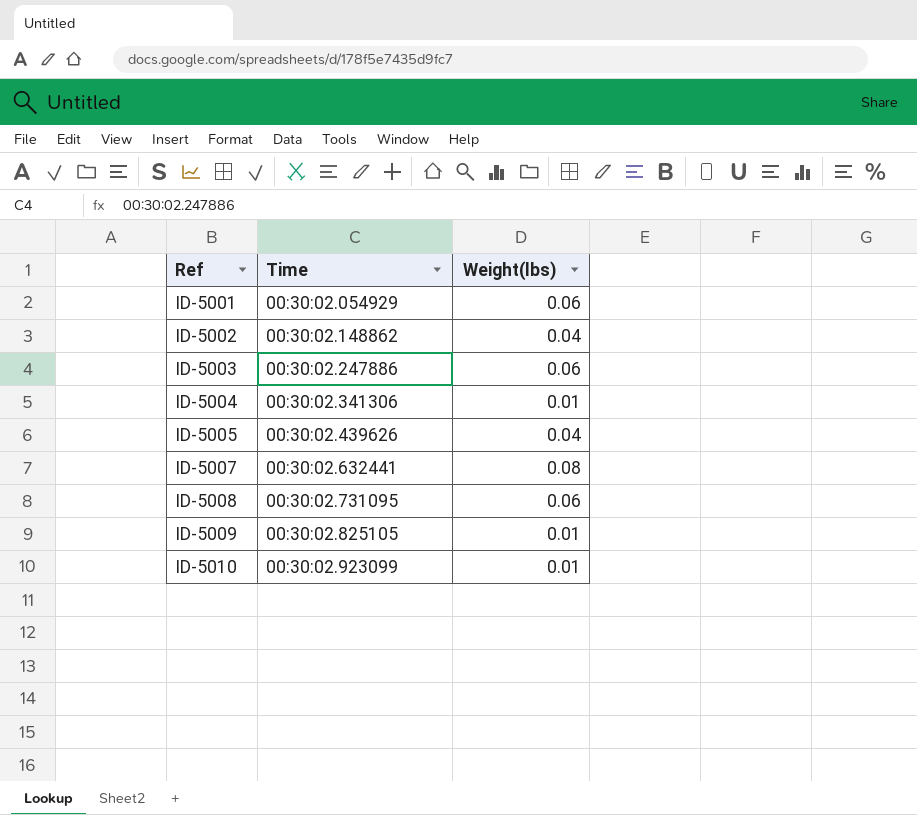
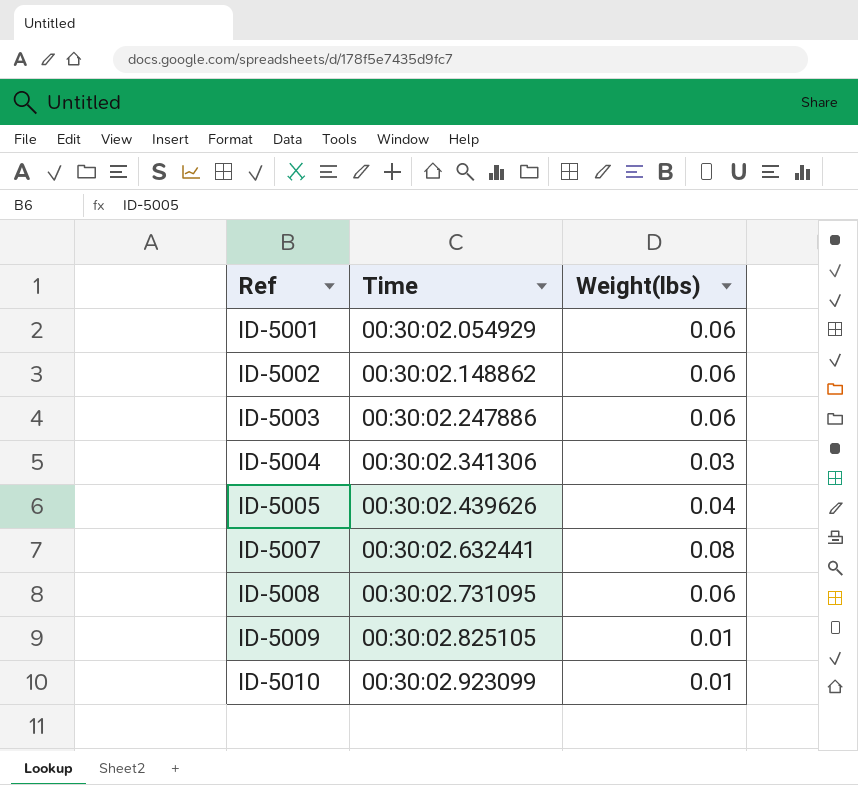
ID-5002 | Weight(lbs): 0.04 -> 0.06
ID-5004 | Weight(lbs): 0.01 -> 0.03

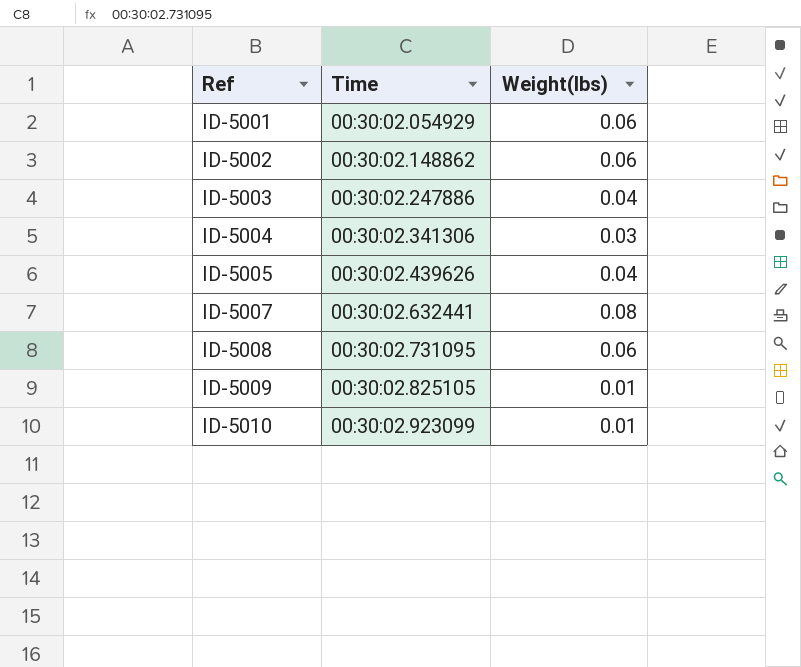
ID-5003 | Weight(lbs): 0.06 -> 0.04

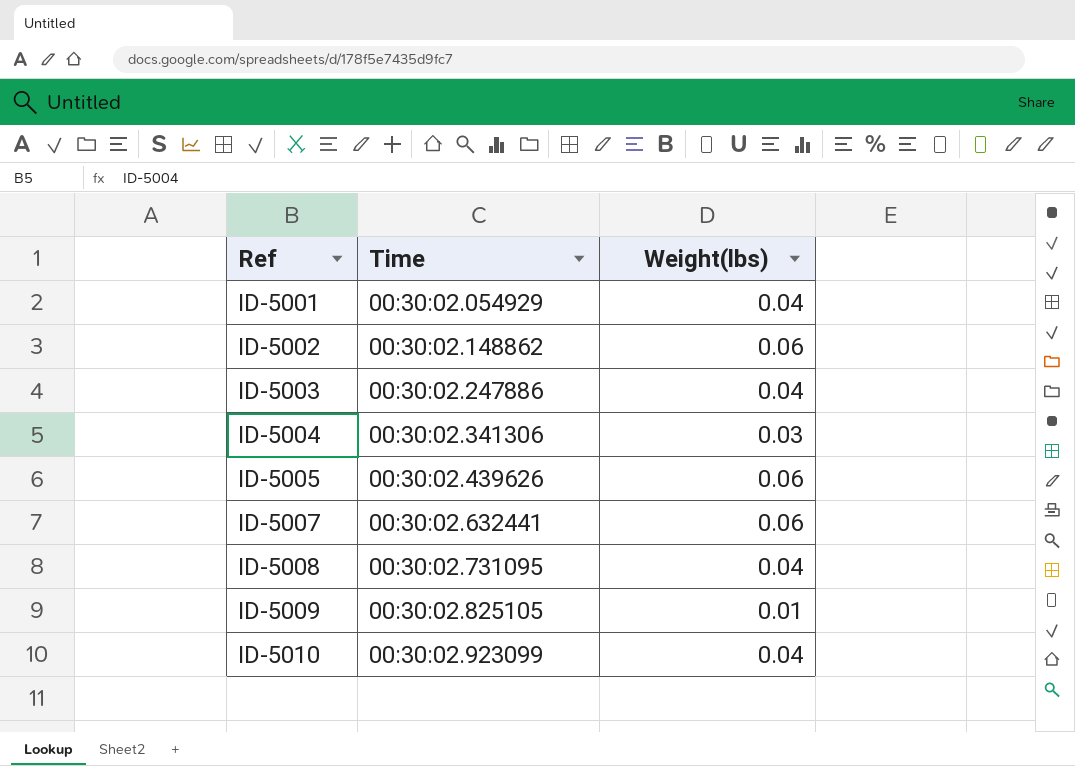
ID-5001 | Weight(lbs): 0.06 -> 0.04
ID-5005 | Weight(lbs): 0.04 -> 0.06
ID-5007 | Weight(lbs): 0.08 -> 0.06
ID-5008 | Weight(lbs): 0.06 -> 0.04
ID-5010 | Weight(lbs): 0.01 -> 0.04

